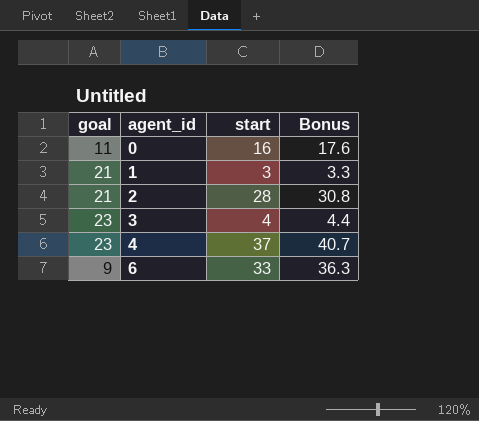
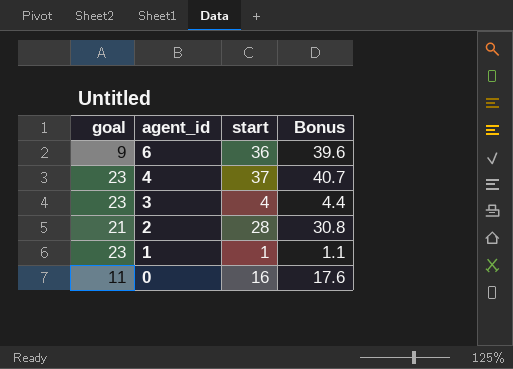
row order: agent_id ascending -> agent_id descending
6 | start: 33 -> 36
6 | Bonus: 36.3 -> 39.6
1 | goal: 21 -> 23
1 | start: 3 -> 1
1 | Bonus: 3.3 -> 1.1

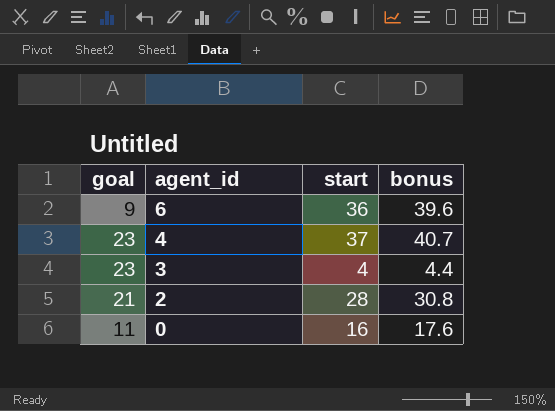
column name: Bonus -> bonus
row 1: 23 | 1 | 1.1 -> none

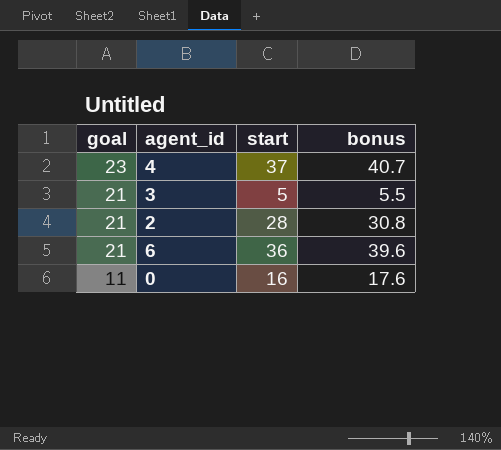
row order: agent_id descending -> goal descending
3 | goal: 23 -> 21
3 | start: 4 -> 5
3 | bonus: 4.4 -> 5.5
6 | goal: 9 -> 21

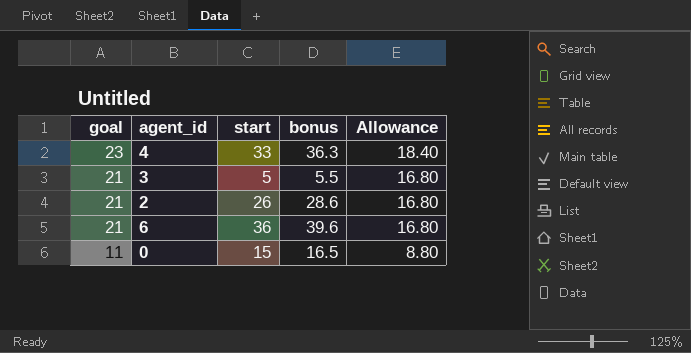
column Allowance | formula: none -> [goal] * 0.8
4 | start: 37 -> 33
4 | bonus: 40.7 -> 36.3
2 | start: 28 -> 26
2 | bonus: 30.8 -> 28.6
0 | start: 16 -> 15
0 | bonus: 17.6 -> 16.5

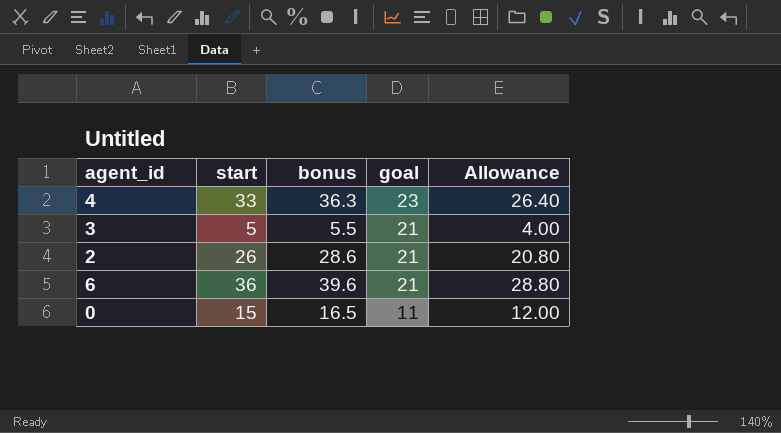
column goal | position: 1 -> 4
column Allowance | formula: [goal] * 0.8 -> [start] * 0.8

